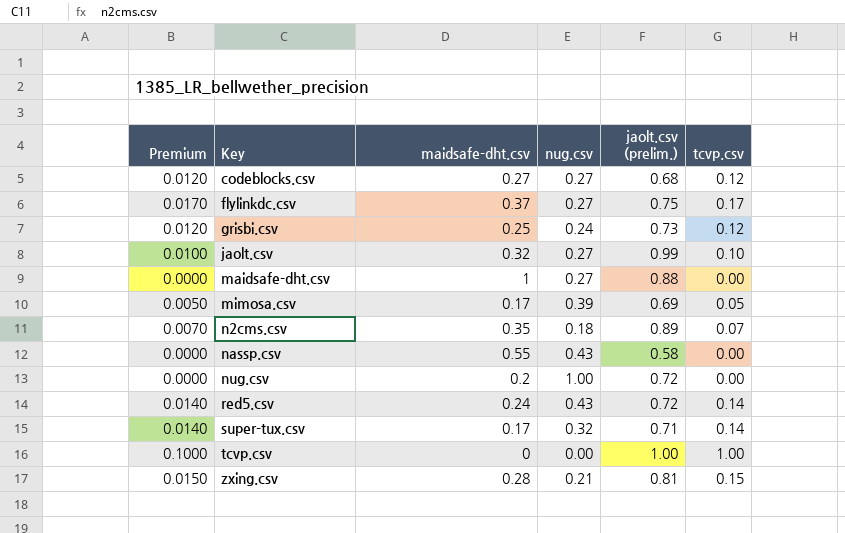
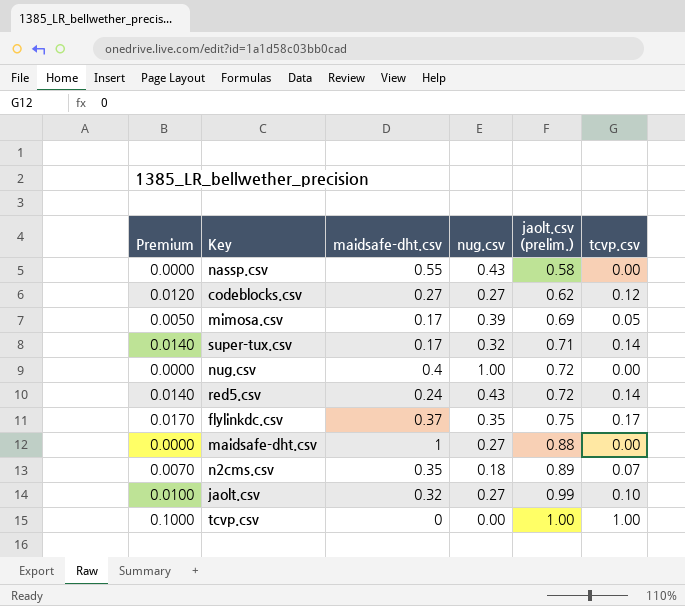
row order: Key ascending -> jaolt.csv (prelim.) ascending
row grisbi.csv: 0.0120 | 0.25 | 0.24 | 0.73 | 0.12 -> none
row zxing.csv: 0.0150 | 0.28 | 0.21 | 0.81 | 0.15 -> none
codeblocks.csv | jaolt.csv (prelim.): 0.68 -> 0.62
nug.csv | maidsafe-dht.csv: 0.2 -> 0.4
flylinkdc.csv | nug.csv: 0.27 -> 0.35

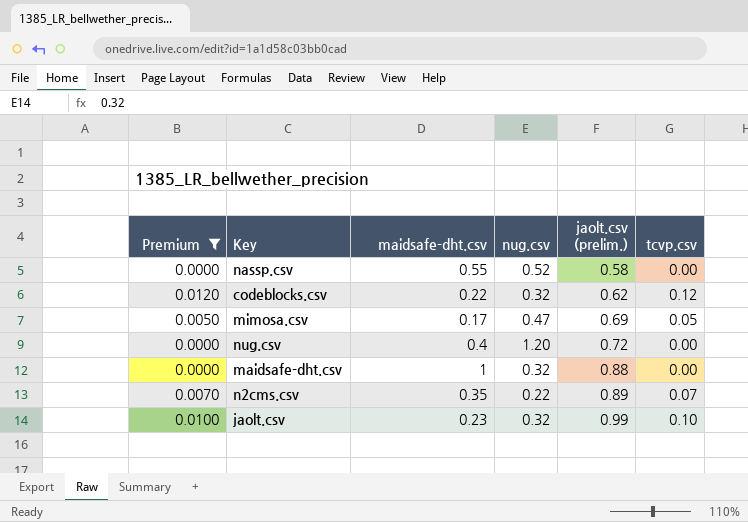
filter: none -> Premium <= 0.0120
nassp.csv | nug.csv: 0.43 -> 0.52
codeblocks.csv | maidsafe-dht.csv: 0.27 -> 0.22
codeblocks.csv | nug.csv: 0.27 -> 0.32
mimosa.csv | nug.csv: 0.39 -> 0.47
nug.csv | nug.csv: 1.00 -> 1.20
maidsafe-dht.csv | nug.csv: 0.27 -> 0.32
n2cms.csv | nug.csv: 0.18 -> 0.22
jaolt.csv | maidsafe-dht.csv: 0.32 -> 0.23
jaolt.csv | nug.csv: 0.27 -> 0.32

